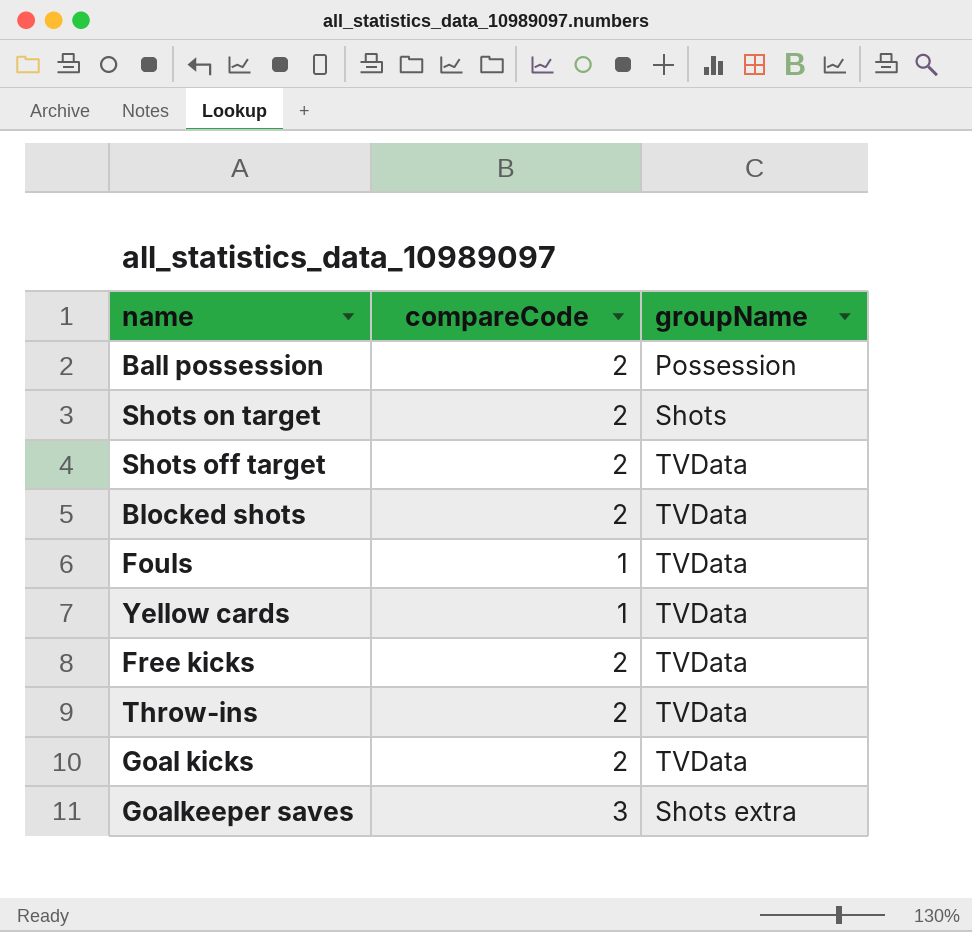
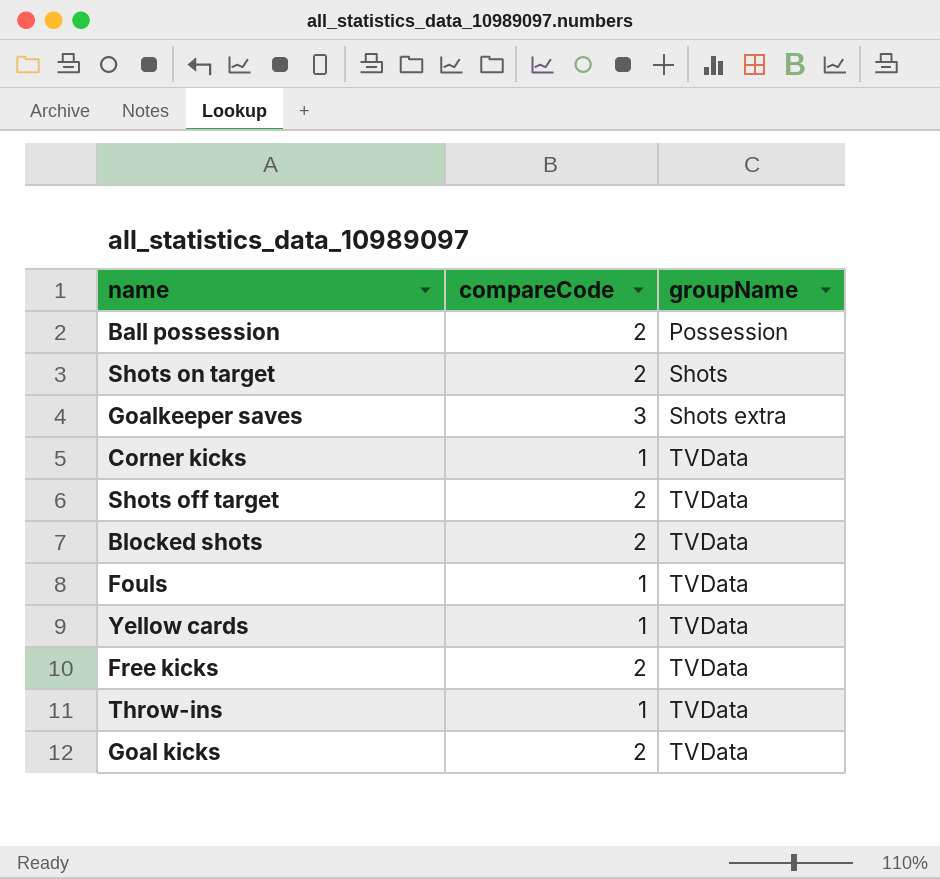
row order: none -> groupName ascending
row Corner kicks: none -> 1 | TVData
Throw-ins | compareCode: 2 -> 1

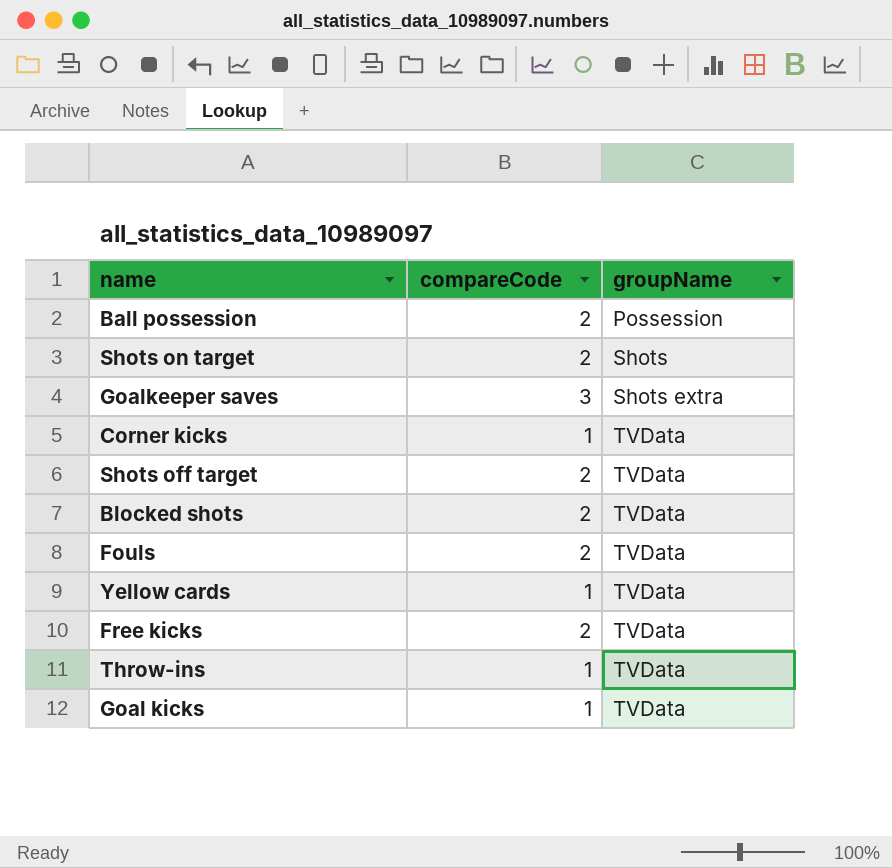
Fouls | compareCode: 1 -> 2
Goal kicks | compareCode: 2 -> 1

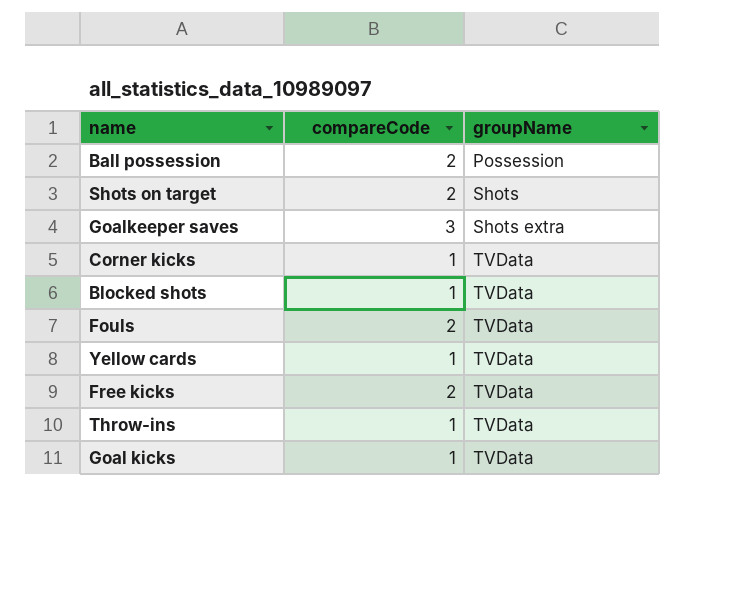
row Shots off target: 2 | TVData -> none
Blocked shots | compareCode: 2 -> 1

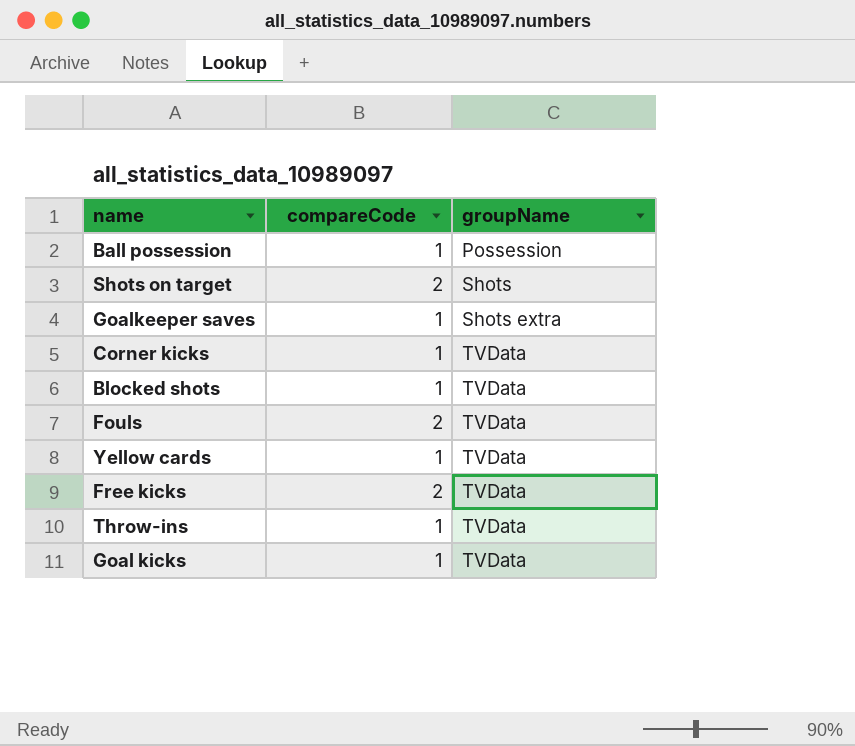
Ball possession | compareCode: 2 -> 1
Goalkeeper saves | compareCode: 3 -> 1

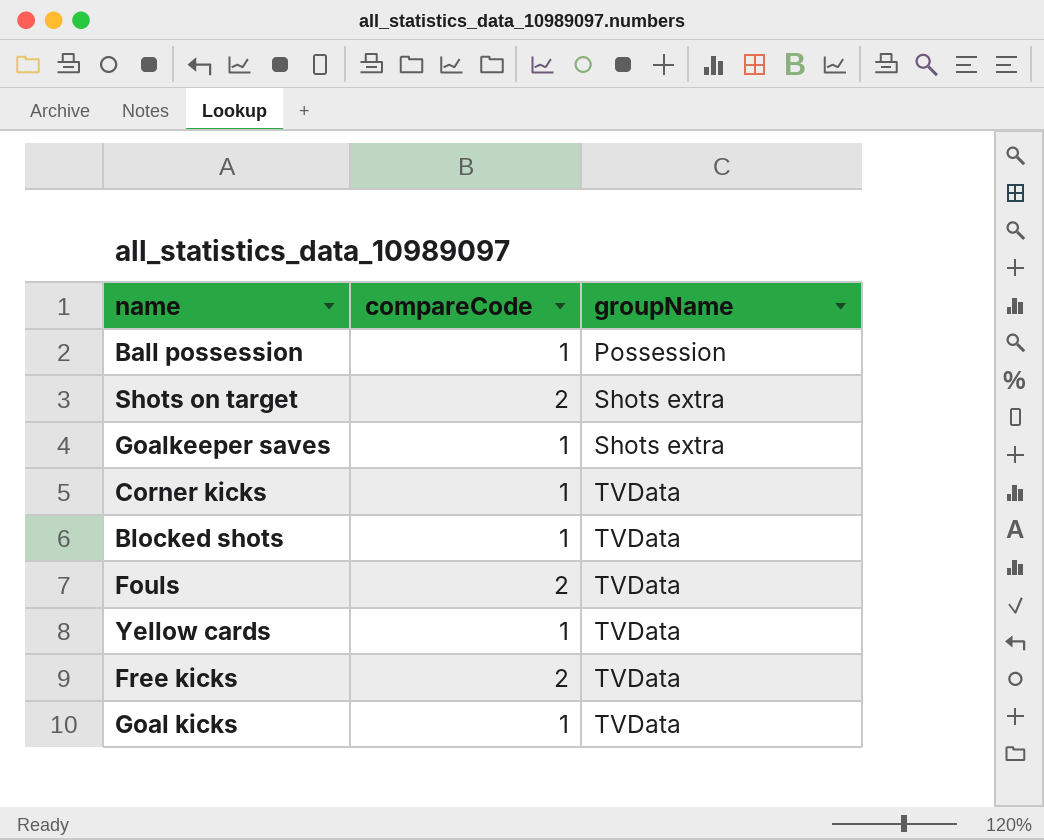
row Throw-ins: 1 | TVData -> none
Shots on target | groupName: Shots -> Shots extra

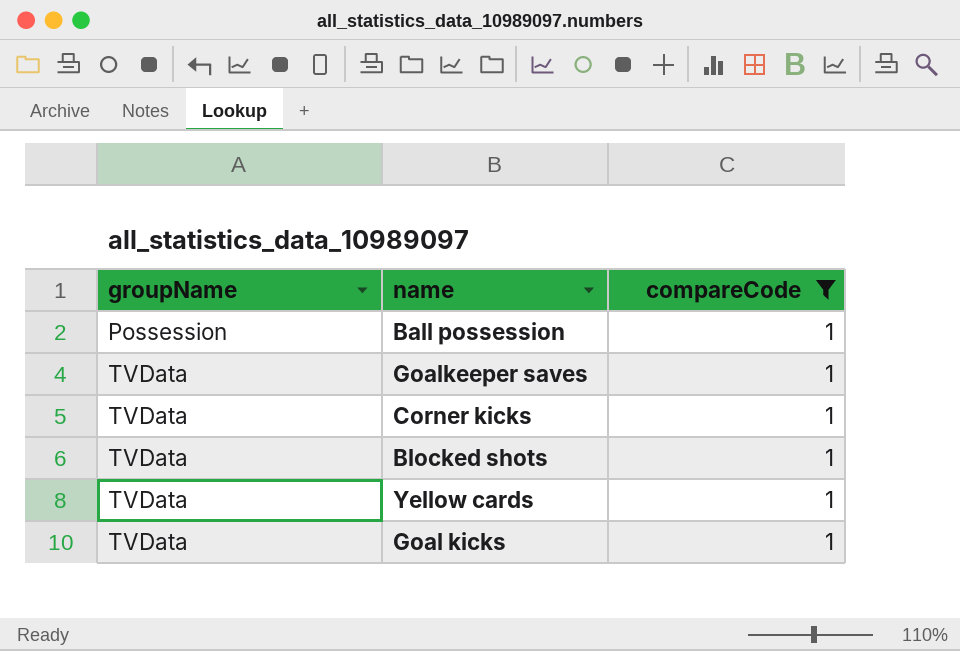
filter: none -> compareCode = 1
column groupName | position: 3 -> 1
Goalkeeper saves | groupName: Shots extra -> TVData

